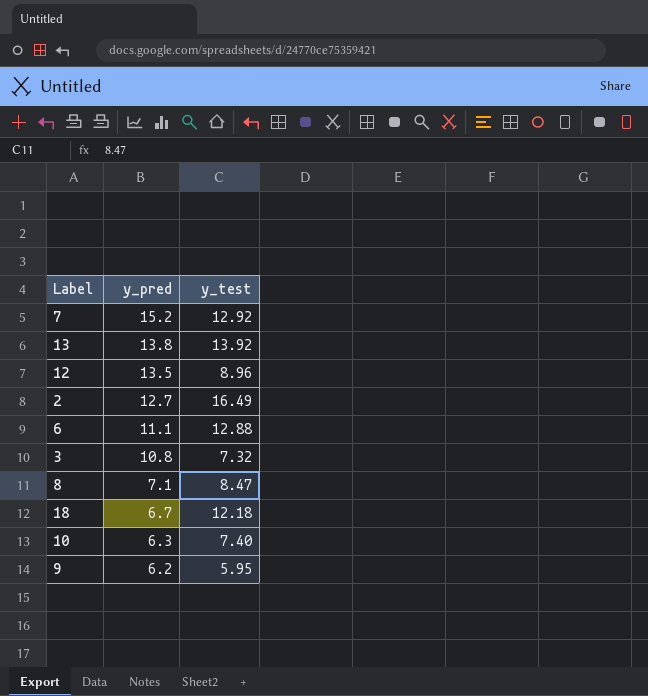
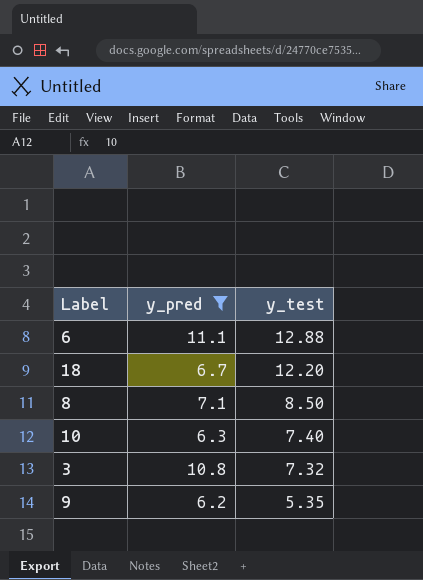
filter: none -> y_pred <= 11.1
row order: y_pred descending -> y_test descending
18 | y_test: 12.18 -> 12.20
8 | y_test: 8.47 -> 8.50
9 | y_test: 5.95 -> 5.35

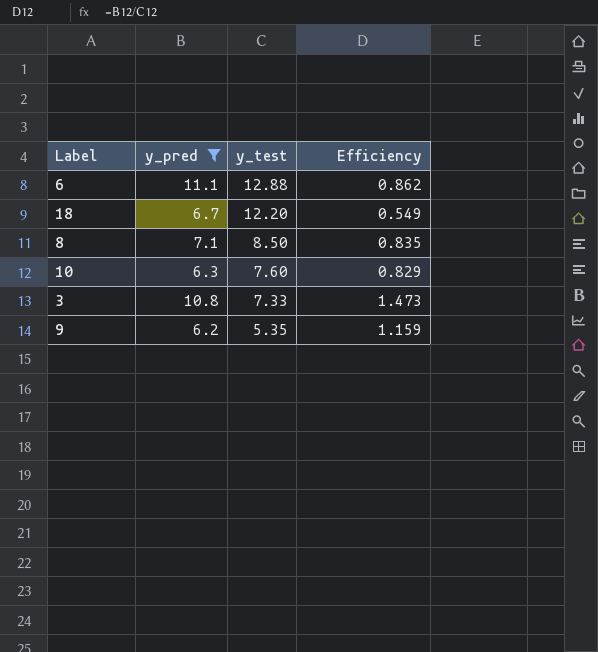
column Efficiency | formula: none -> [y_pred] / [y_test]
10 | y_test: 7.40 -> 7.60
3 | y_test: 7.32 -> 7.33

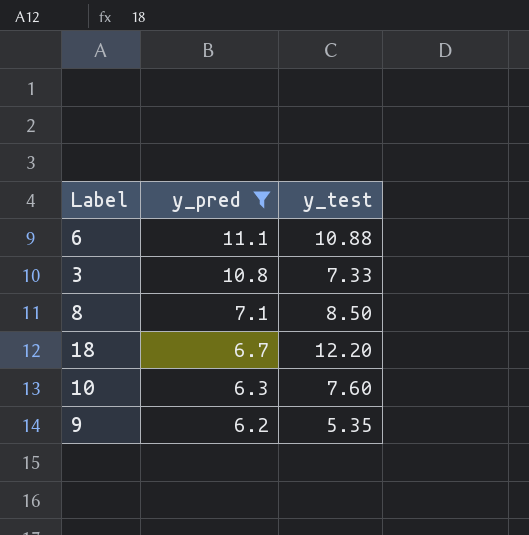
row order: y_test descending -> y_pred descending
column Efficiency | formula: [y_pred] / [y_test] -> none
6 | y_test: 12.88 -> 10.88

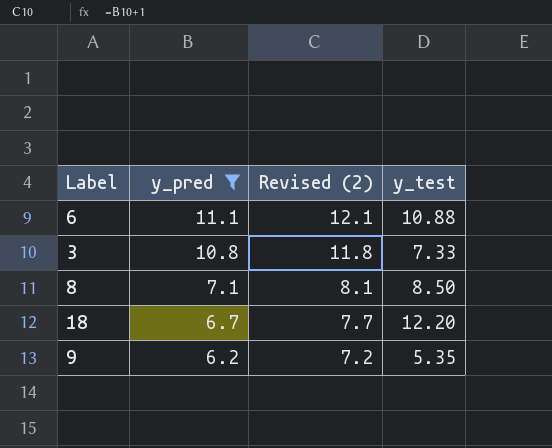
column Revised (2) | formula: none -> [y_pred] + 1
row 10: 6.3 | 7.60 -> none

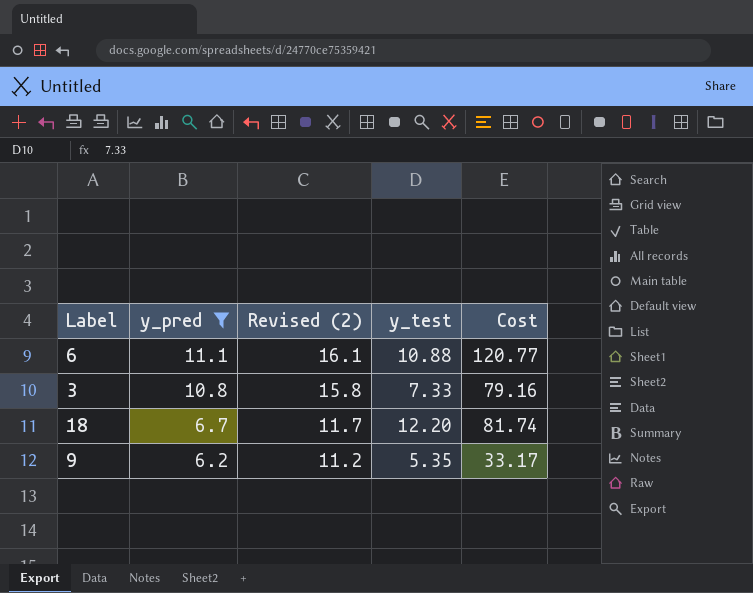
column Revised (2) | formula: [y_pred] + 1 -> [y_pred] + 5
column Cost | formula: none -> [y_pred] * [y_test]
row 8: 7.1 | 8.1 | 8.50 -> none

